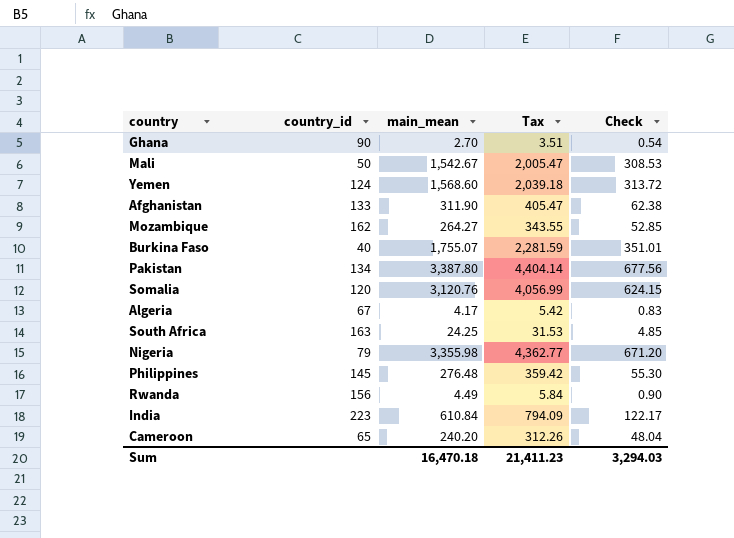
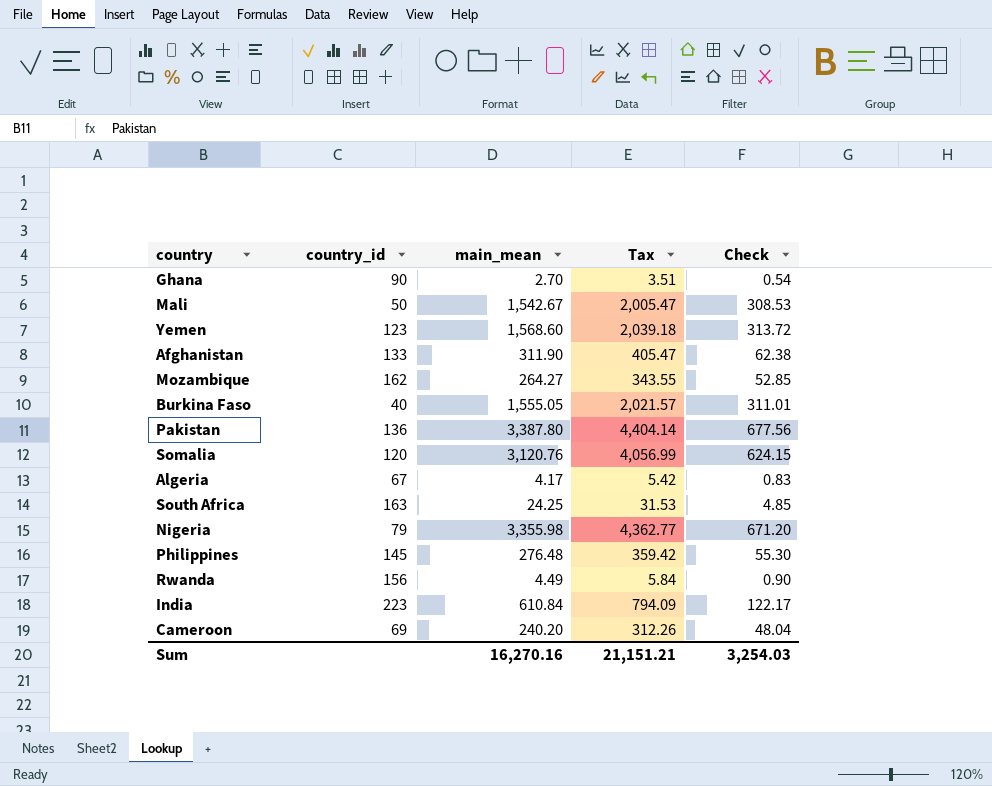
Yemen | country_id: 124 -> 123
Burkina Faso | main_mean: 1,755.07 -> 1,555.05
Burkina Faso | Tax: 2,281.59 -> 2,021.57
Burkina Faso | Check: 351.01 -> 311.01
Pakistan | country_id: 134 -> 136
Cameroon | country_id: 65 -> 69
Sum | main_mean: 16,470.18 -> 16,270.16
Sum | Tax: 21,411.23 -> 21,151.21
Sum | Check: 3,294.03 -> 3,254.03

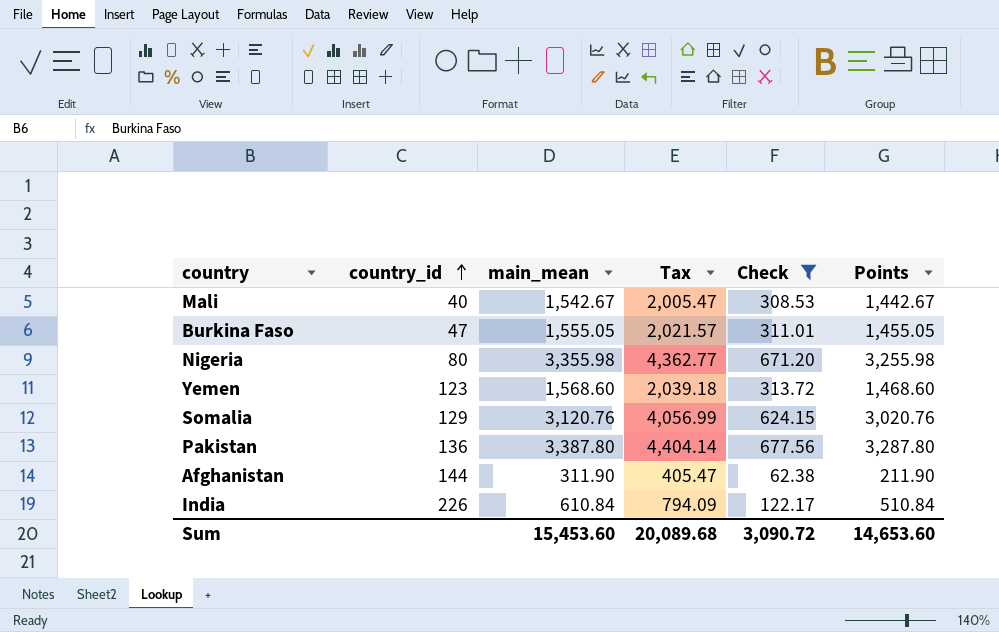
filter: none -> Check >= 62.38
row order: none -> country_id ascending
column Points | formula: none -> [main_mean] - 100
Mali | country_id: 50 -> 40
Burkina Faso | country_id: 40 -> 47
Nigeria | country_id: 79 -> 80
Somalia | country_id: 120 -> 129
Afghanistan | country_id: 133 -> 144
India | country_id: 223 -> 226
Sum | main_mean: 16,270.16 -> 15,453.60
Sum | Tax: 21,151.21 -> 20,089.68
Sum | Check: 3,254.03 -> 3,090.72

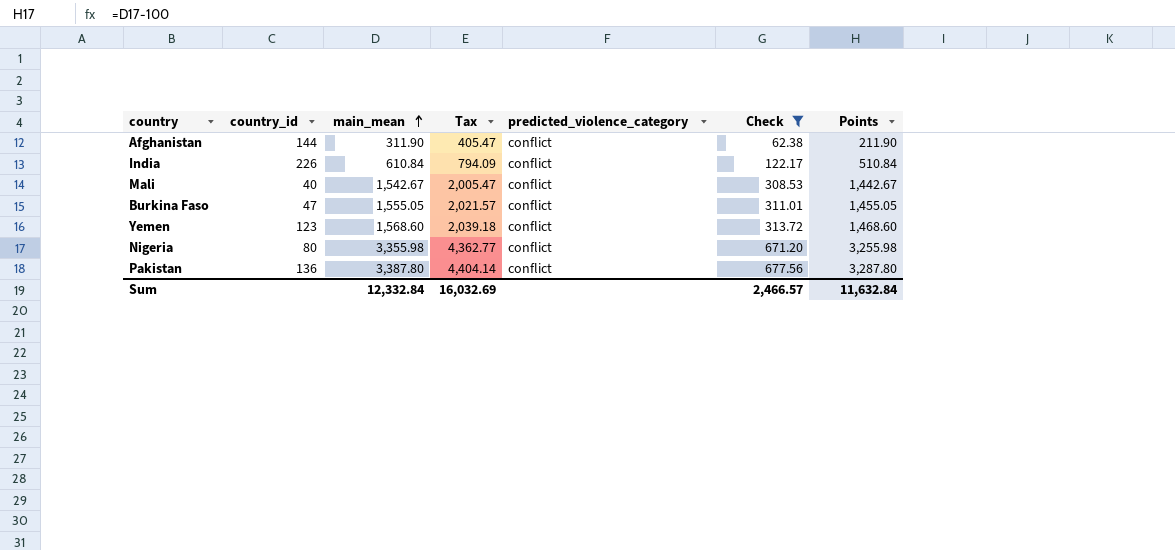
row order: country_id ascending -> main_mean ascending
column predicted_violence_category | position: none -> 5
row Somalia: 129 | 3,120.76 | 4,056.99 | 624.15 | 3,020.76 -> none
Sum | main_mean: 15,453.60 -> 12,332.84
Sum | Tax: 20,089.68 -> 16,032.69
Sum | Check: 3,090.72 -> 2,466.57
Sum | Points: 14,653.60 -> 11,632.84

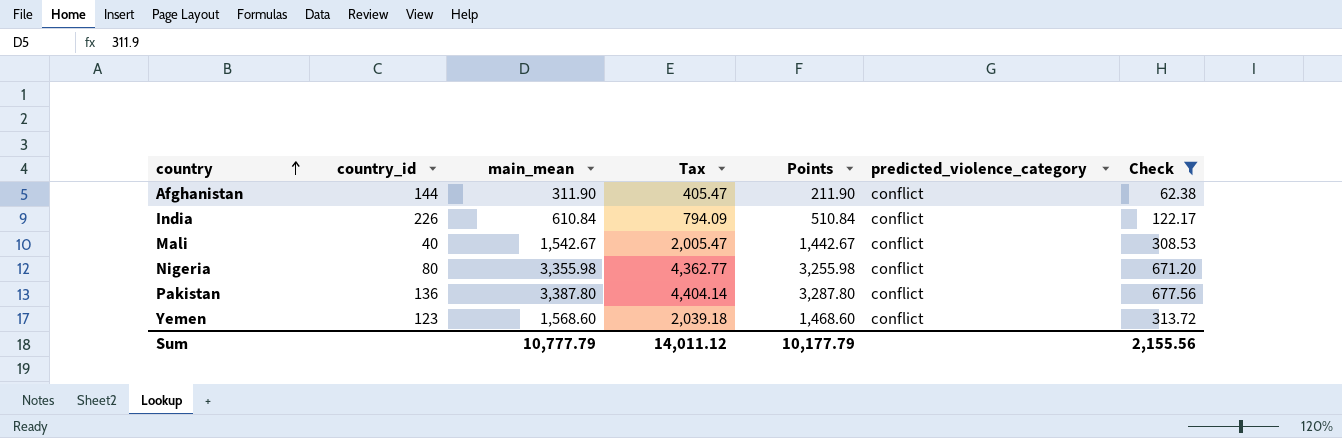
row order: main_mean ascending -> country ascending
column Points | position: 7 -> 5
row Burkina Faso: 47 | 1,555.05 | 2,021.57 | conflict | 311.01 | 1,455.05 -> none
Sum | main_mean: 12,332.84 -> 10,777.79
Sum | Tax: 16,032.69 -> 14,011.12
Sum | Points: 11,632.84 -> 10,177.79
Sum | Check: 2,466.57 -> 2,155.56

